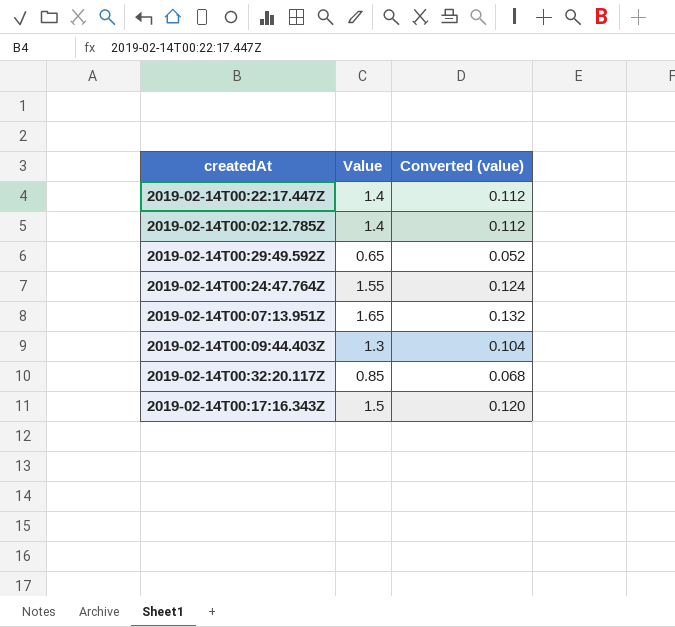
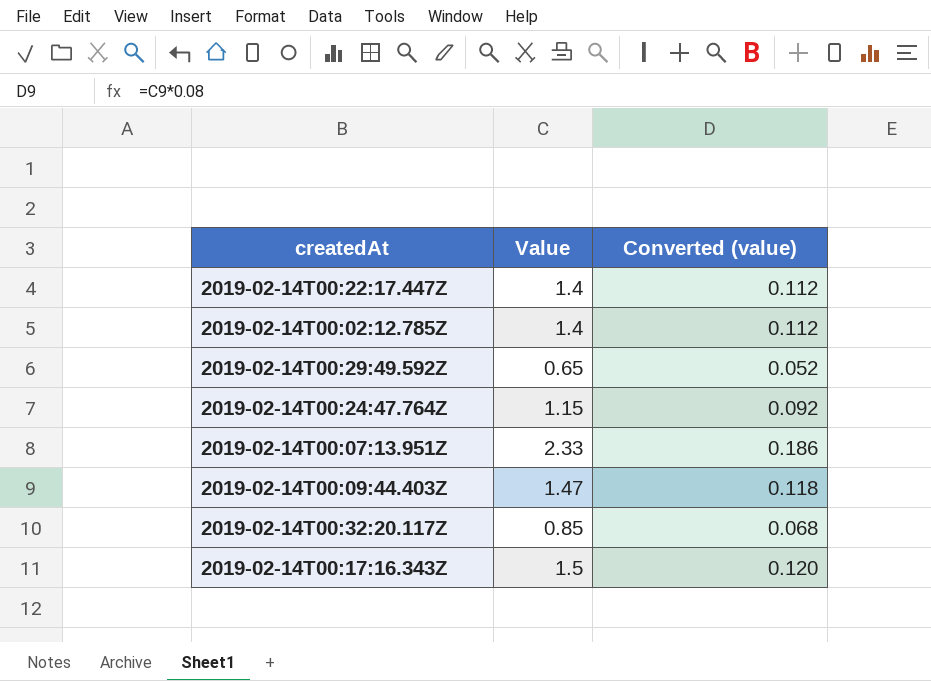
2019-02-14T00:24:47.764Z | Value: 1.55 -> 1.15
2019-02-14T00:24:47.764Z | Converted (value): 0.124 -> 0.092
2019-02-14T00:07:13.951Z | Value: 1.65 -> 2.33
2019-02-14T00:07:13.951Z | Converted (value): 0.132 -> 0.186
2019-02-14T00:09:44.403Z | Value: 1.3 -> 1.47
2019-02-14T00:09:44.403Z | Converted (value): 0.104 -> 0.118

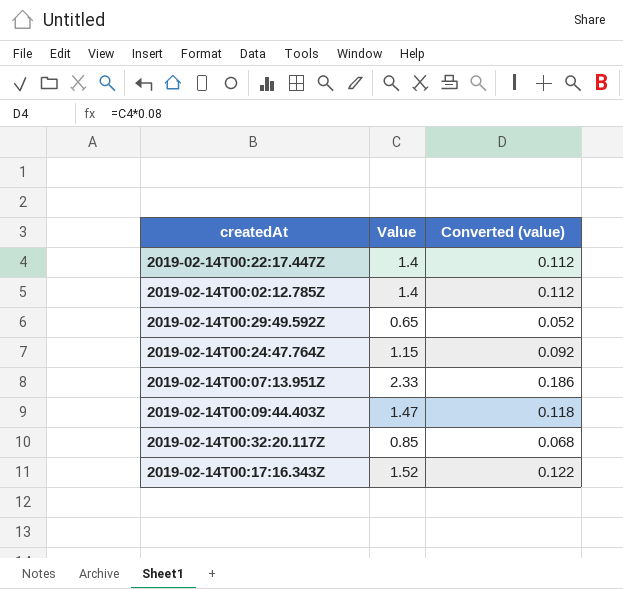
2019-02-14T00:17:16.343Z | Value: 1.5 -> 1.52
2019-02-14T00:17:16.343Z | Converted (value): 0.120 -> 0.122

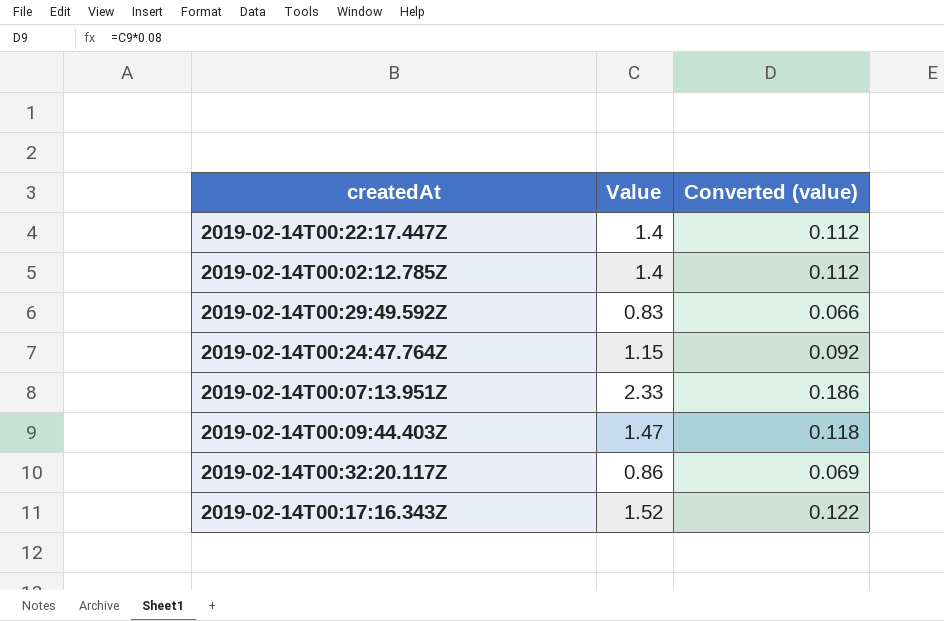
2019-02-14T00:29:49.592Z | Value: 0.65 -> 0.83
2019-02-14T00:29:49.592Z | Converted (value): 0.052 -> 0.066
2019-02-14T00:32:20.117Z | Value: 0.85 -> 0.86
2019-02-14T00:32:20.117Z | Converted (value): 0.068 -> 0.069

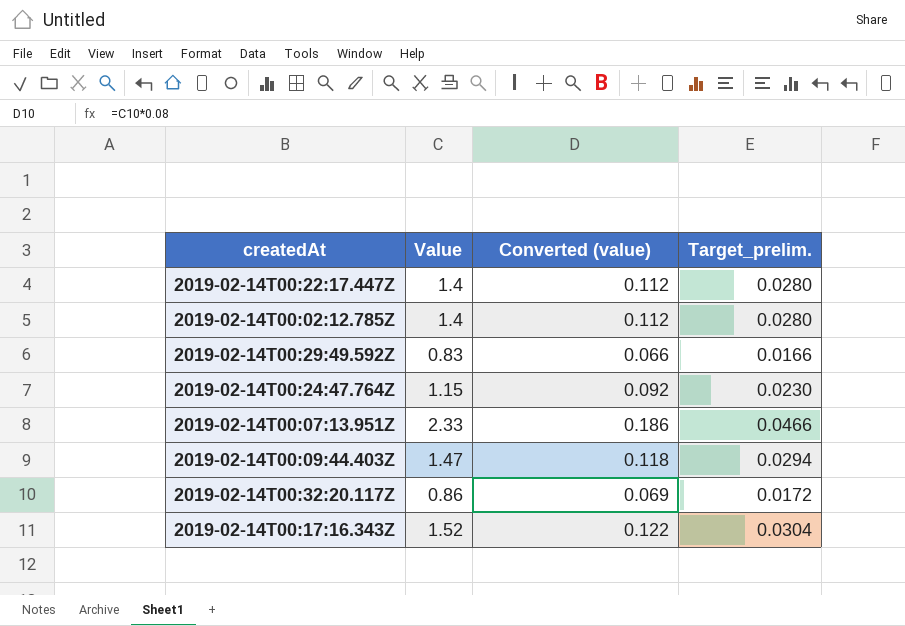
column Target_prelim. | formula: none -> [Value] * 0.02

